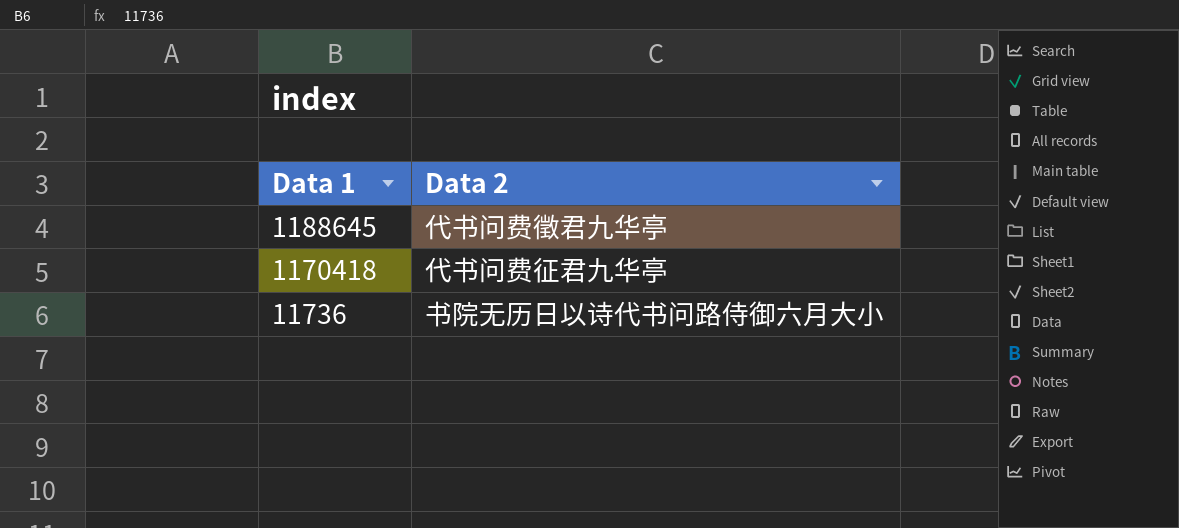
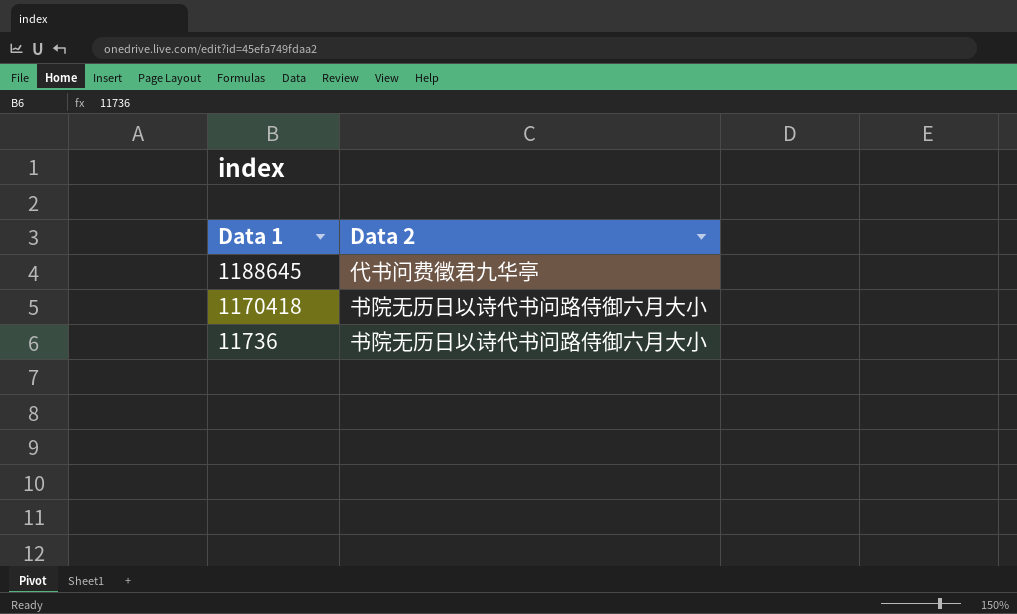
1170418 | Data 2: 代书问费征君九华亭 -> 书院无历日以诗代书问路侍御六月大小

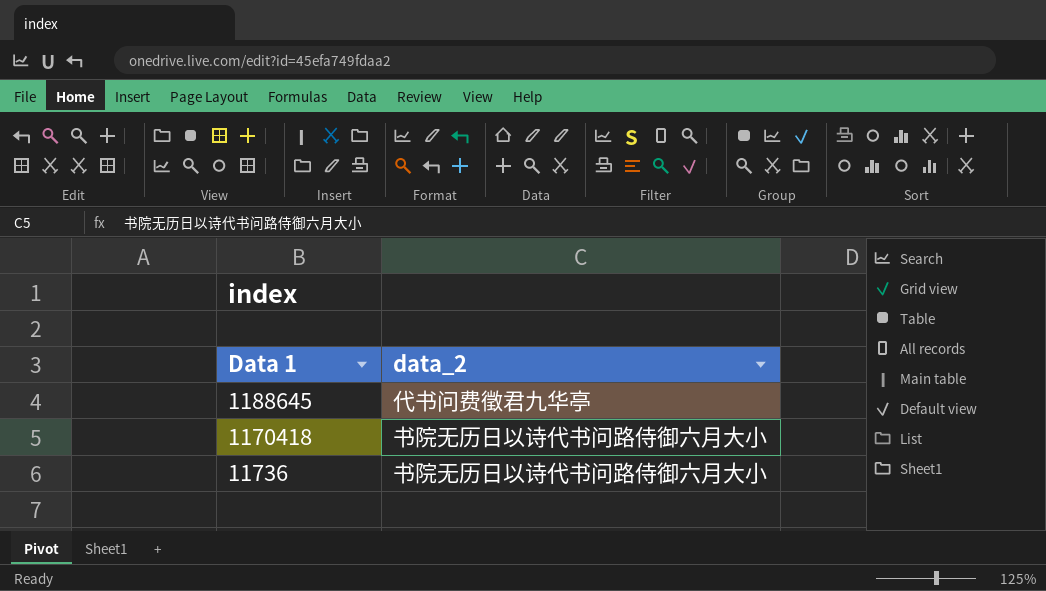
column name: Data 2 -> data_2

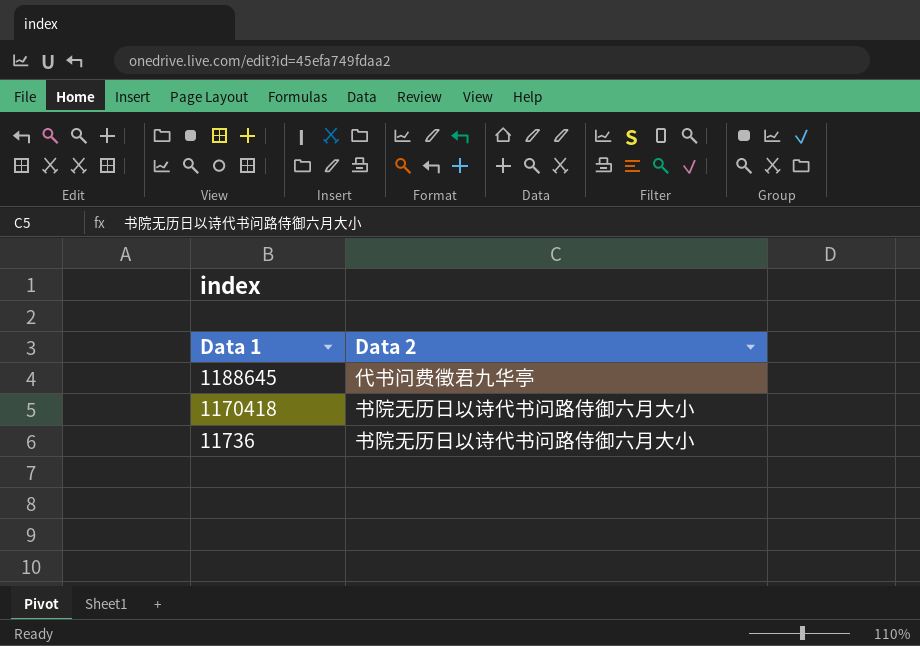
column name: data_2 -> Data 2

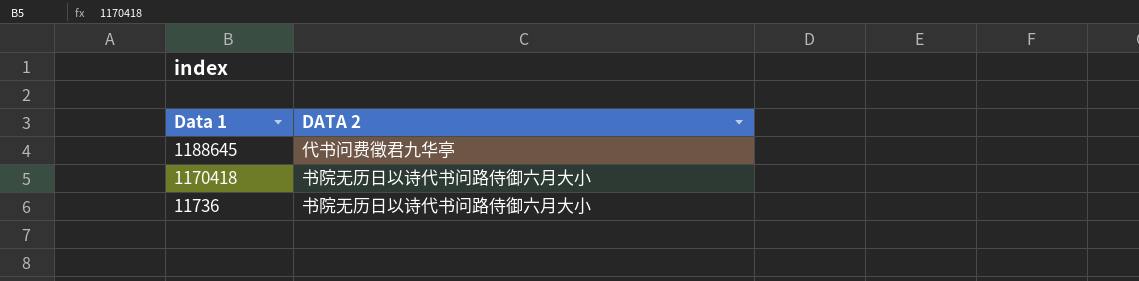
column name: Data 2 -> DATA 2

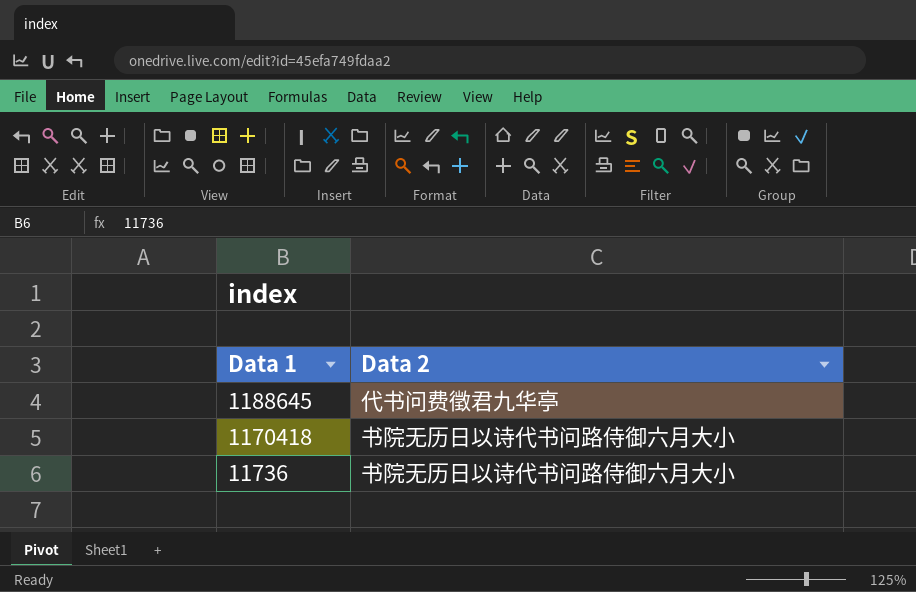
column name: DATA 2 -> Data 2

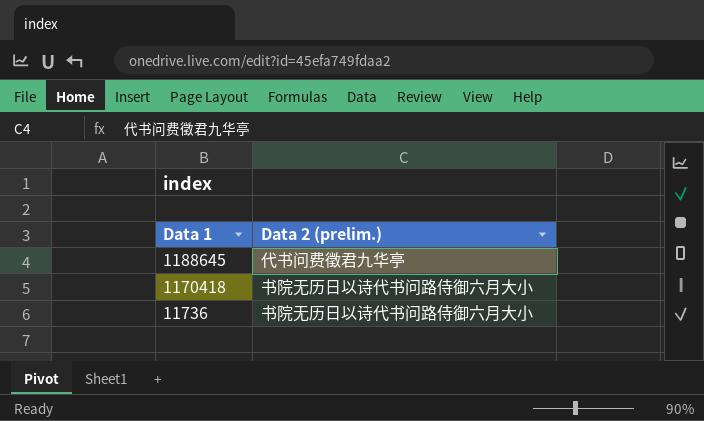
column name: Data 2 -> Data 2 (prelim.)

